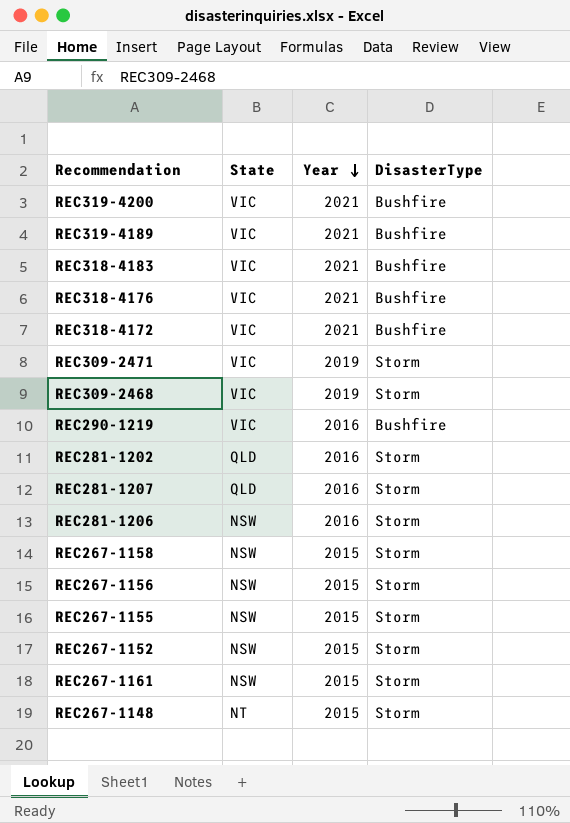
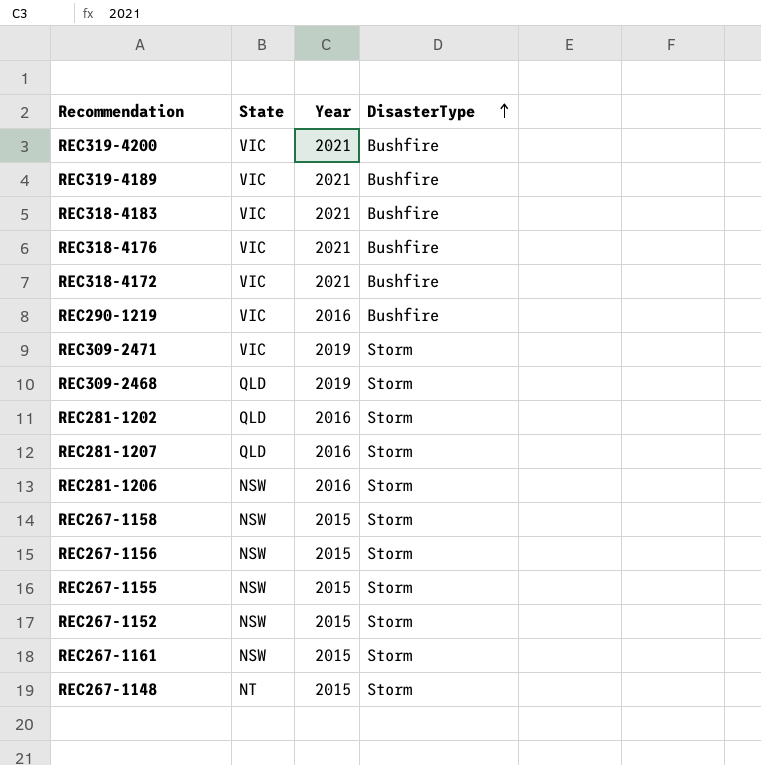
row order: Year descending -> DisasterType ascending
REC309-2468 | State: VIC -> QLD

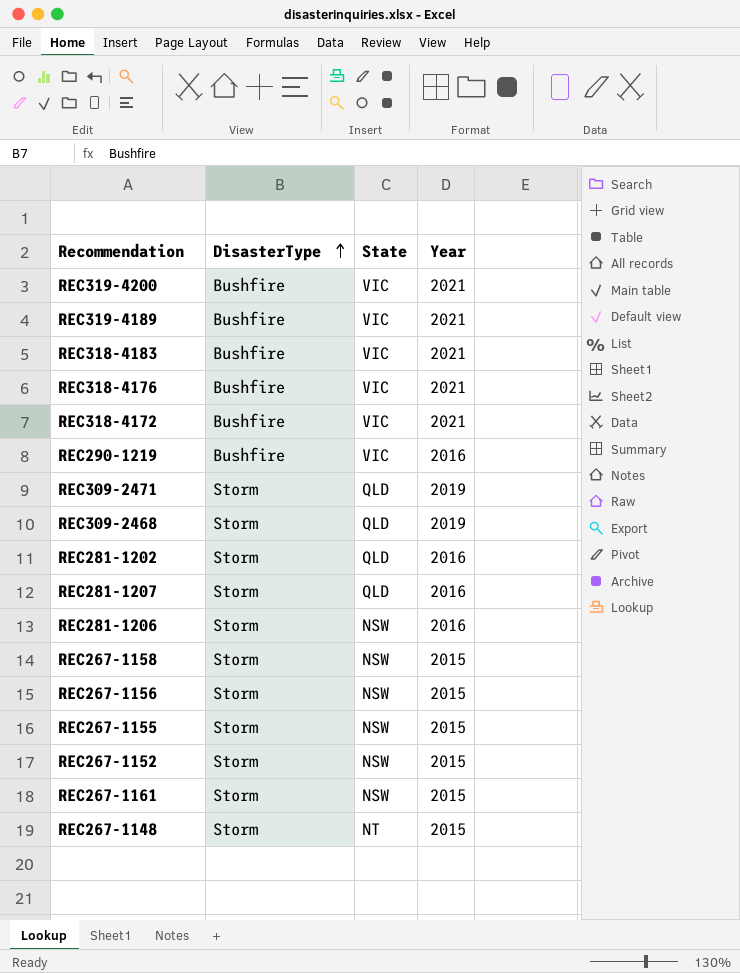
column DisasterType | position: 4 -> 2
REC309-2471 | State: VIC -> QLD

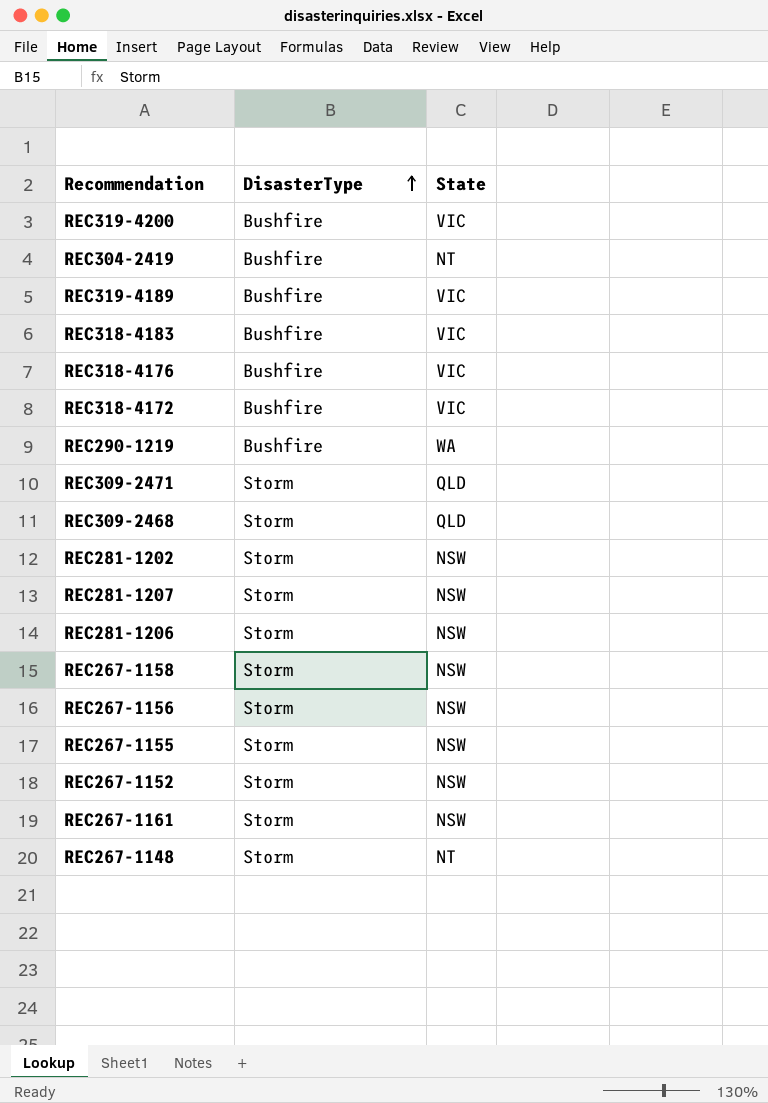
column Year | position: 4 -> none
row REC304-2419: none -> Bushfire | NT
REC290-1219 | State: VIC -> WA
REC281-1202 | State: QLD -> NSW
REC281-1207 | State: QLD -> NSW

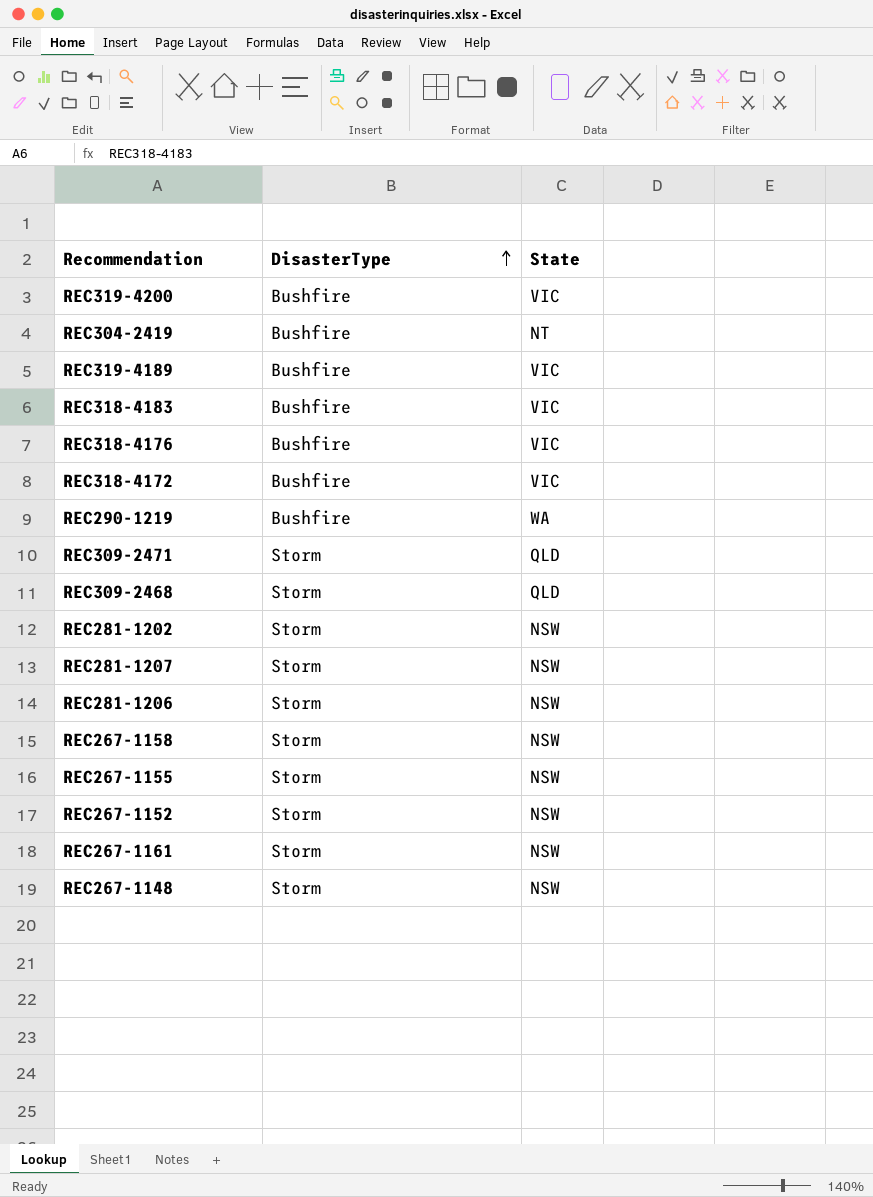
row REC267-1156: Storm | NSW -> none
REC267-1148 | State: NT -> NSW

